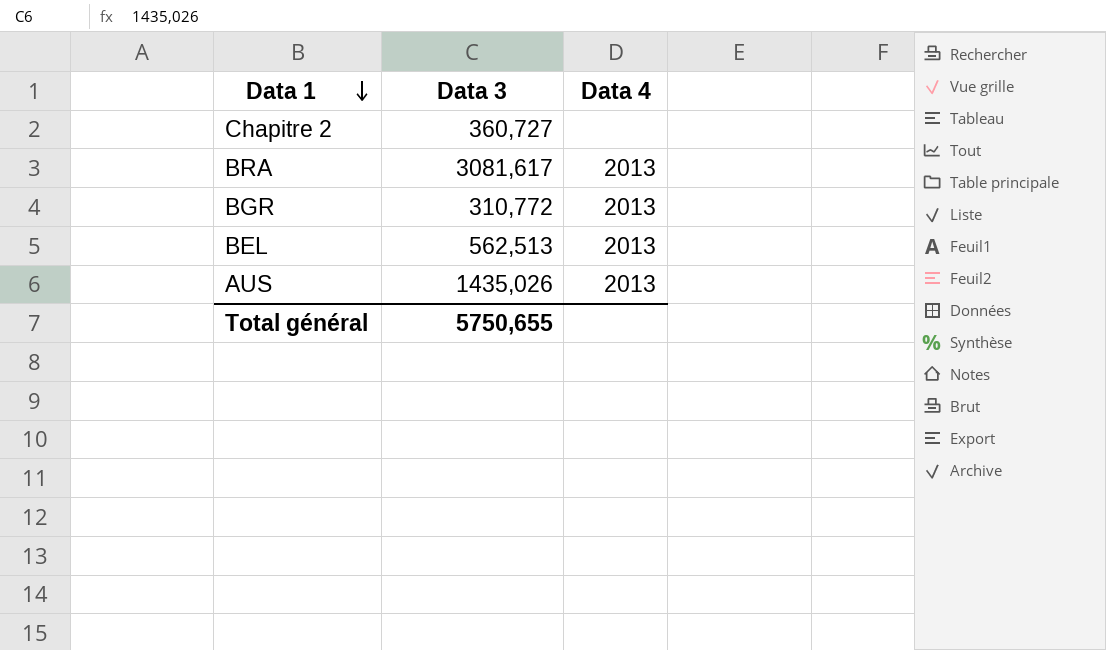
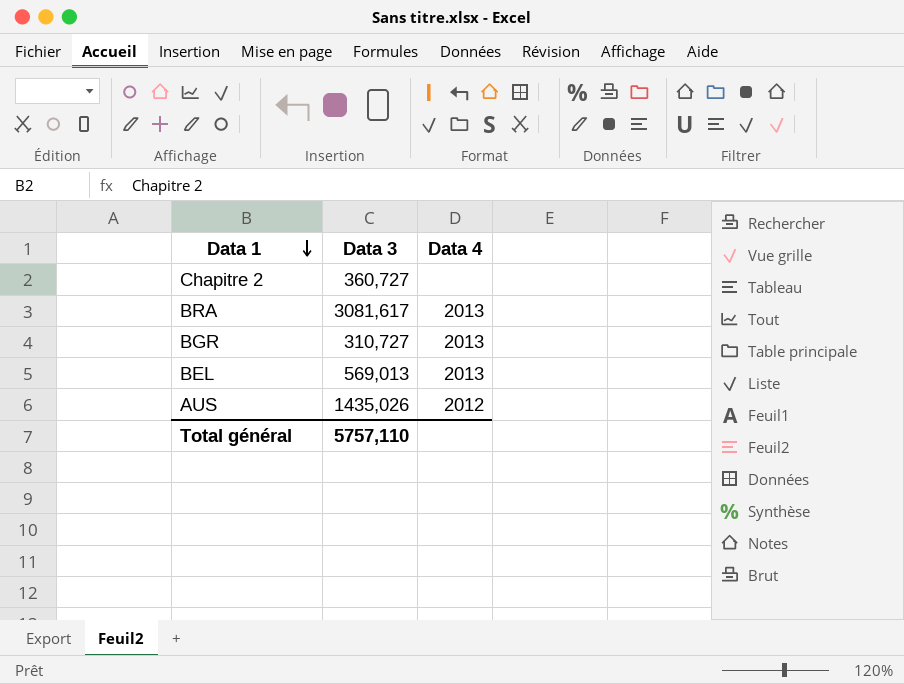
BGR | Data 3: 310,772 -> 310,727
BEL | Data 3: 562,513 -> 569,013
AUS | Data 4: 2013 -> 2012
Total général | Data 3: 5750,655 -> 5757,110

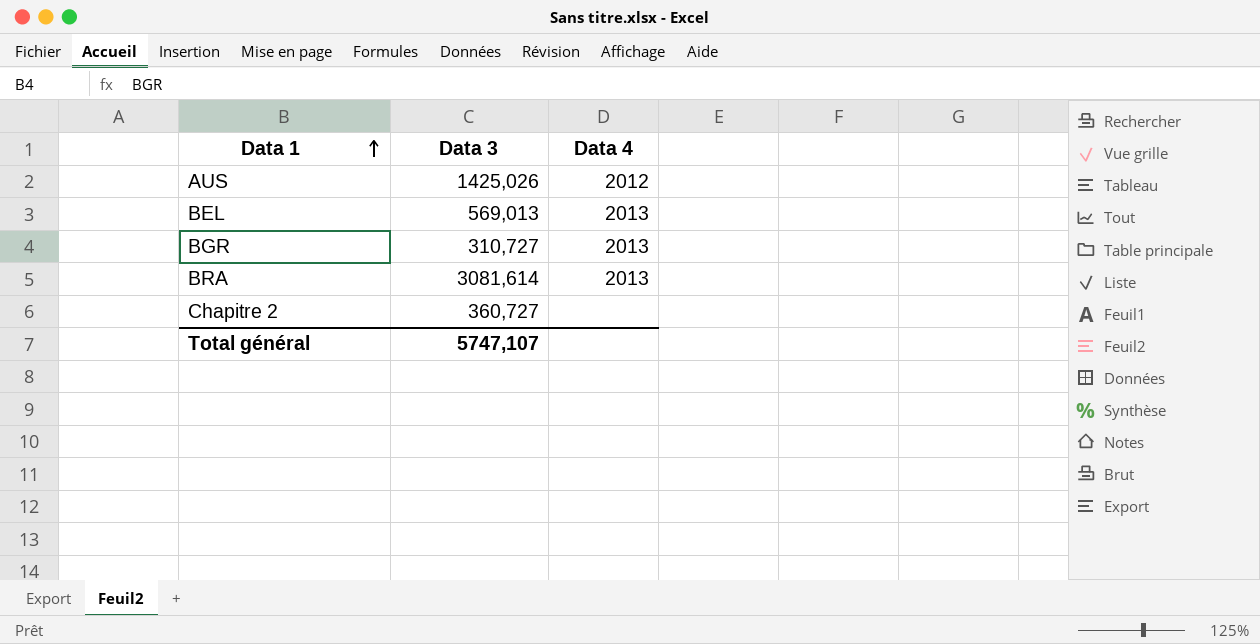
row order: Data 1 descending -> Data 1 ascending
AUS | Data 3: 1435,026 -> 1425,026
BRA | Data 3: 3081,617 -> 3081,614
Total général | Data 3: 5757,110 -> 5747,107

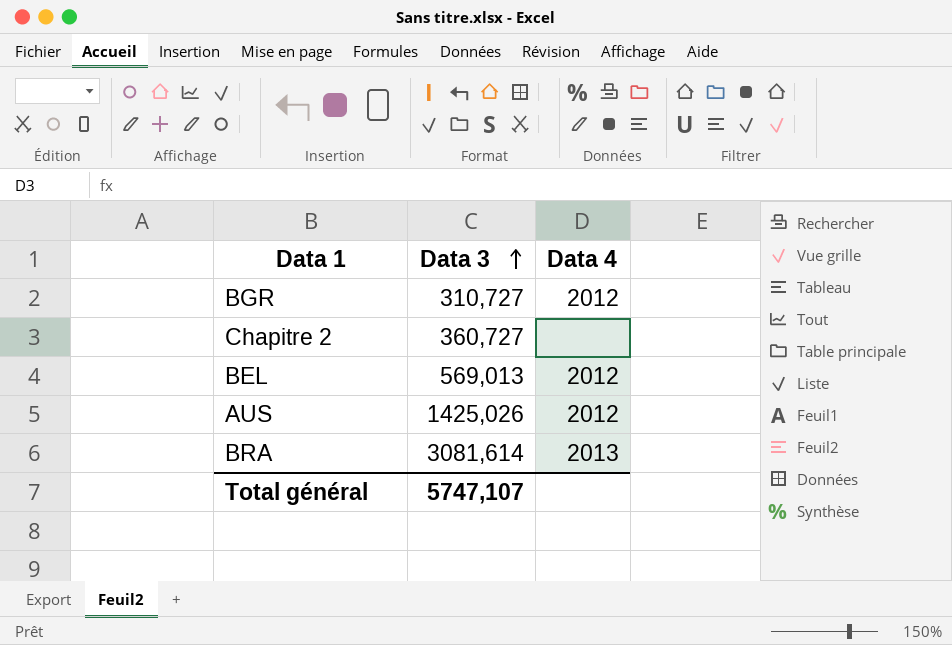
row order: Data 1 ascending -> Data 3 ascending
BGR | Data 4: 2013 -> 2012
BEL | Data 4: 2013 -> 2012

